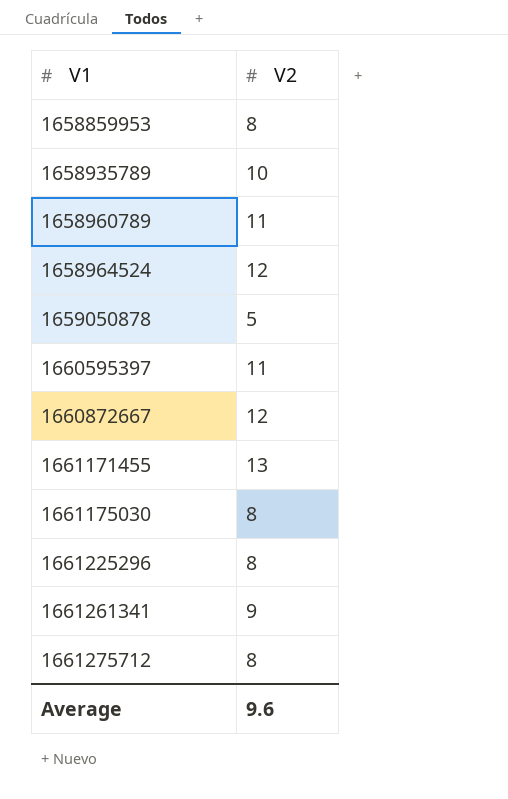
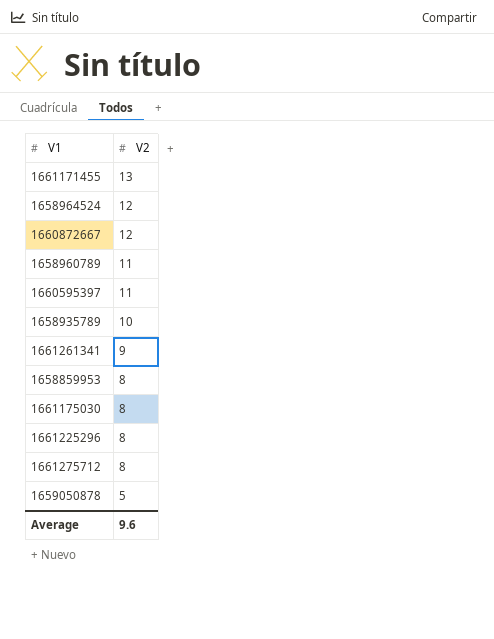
row order: V1 ascending -> V2 descending

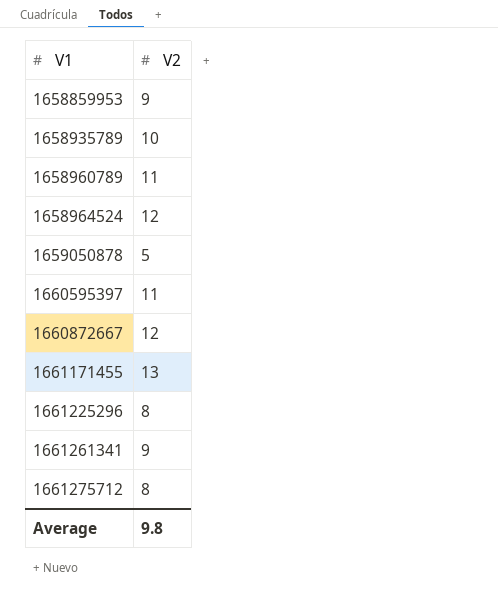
row order: V2 descending -> V1 ascending
row 1661175030: 8 -> none
1658859953 | V2: 8 -> 9
Average | V2: 9.6 -> 9.8

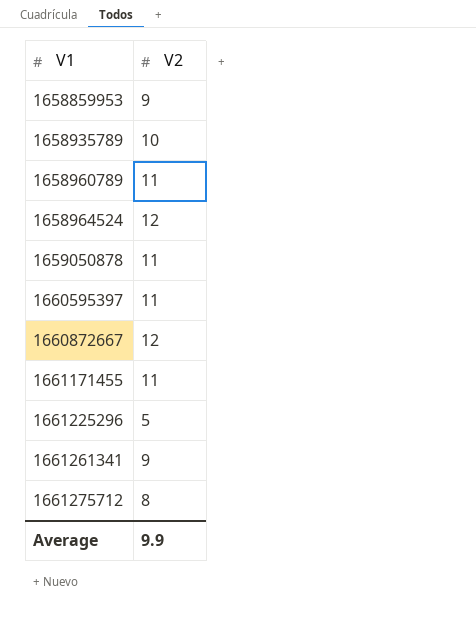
1659050878 | V2: 5 -> 11
1661171455 | V2: 13 -> 11
1661225296 | V2: 8 -> 5
Average | V2: 9.8 -> 9.9

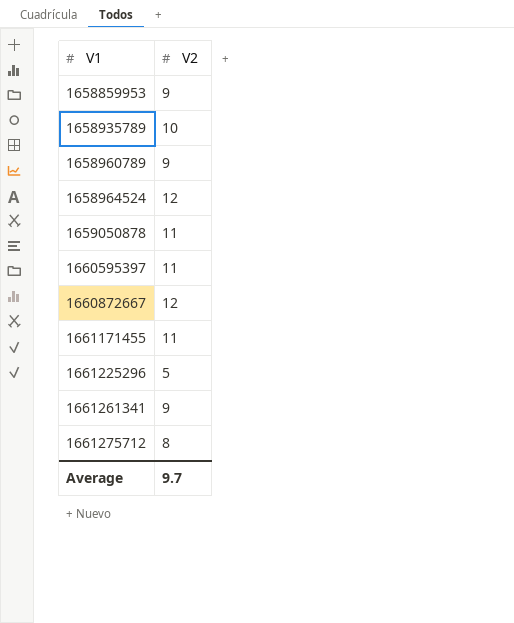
1658960789 | V2: 11 -> 9
Average | V2: 9.9 -> 9.7

